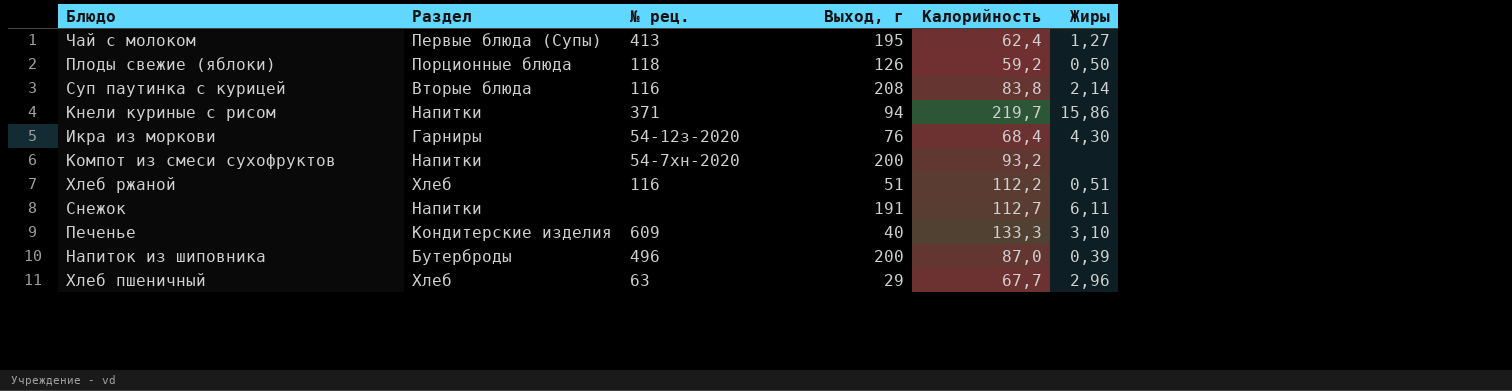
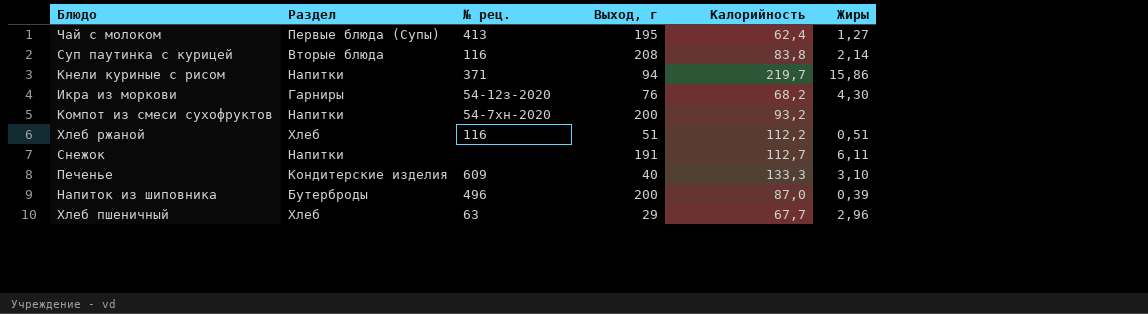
row Плоды свежие (яблоки): Порционные блюда | 118 | 126 | 59,2 | 0,50 -> none
Икра из моркови | Калорийность: 68,4 -> 68,2

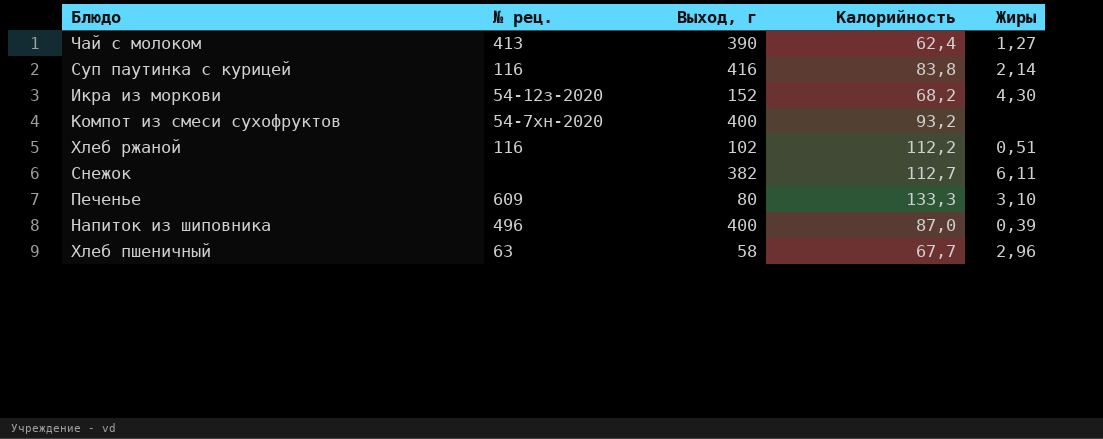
column Раздел | position: 2 -> none
row Кнели куриные с рисом: Напитки | 371 | 94 | 219,7 | 15,86 -> none
Чай с молоком | Выход, г: 195 -> 390
Суп паутинка с курицей | Выход, г: 208 -> 416
Икра из моркови | Выход, г: 76 -> 152
Компот из смеси сухофруктов | Выход, г: 200 -> 400
Хлеб ржаной | Выход, г: 51 -> 102
Снежок | Выход, г: 191 -> 382
Печенье | Выход, г: 40 -> 80
Напиток из шиповника | Выход, г: 200 -> 400
Хлеб пшеничный | Выход, г: 29 -> 58

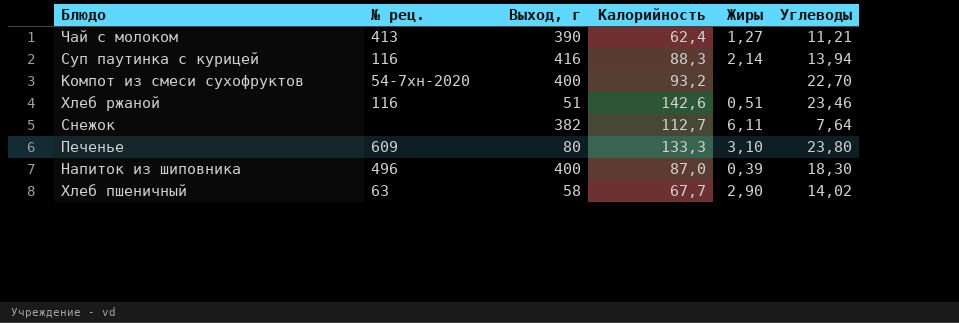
column Углеводы | position: none -> 6
row Икра из моркови: 54-12з-2020 | 152 | 68,2 | 4,30 -> none
Суп паутинка с курицей | Калорийность: 83,8 -> 88,3
Хлеб ржаной | Выход, г: 102 -> 51
Хлеб ржаной | Калорийность: 112,2 -> 142,6
Хлеб пшеничный | Жиры: 2,96 -> 2,90

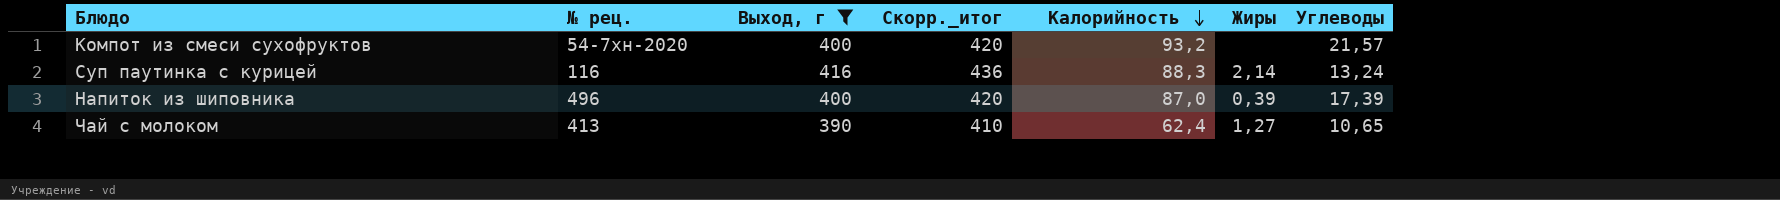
filter: none -> Выход, г >= 390
row order: none -> Калорийность descending
column Скорр._итог | formula: none -> [Выход, г] + 20
Компот из смеси сухофруктов | Углеводы: 22,70 -> 21,57
Суп паутинка с курицей | Углеводы: 13,94 -> 13,24
Напиток из шиповника | Углеводы: 18,30 -> 17,39
Чай с молоком | Углеводы: 11,21 -> 10,65

